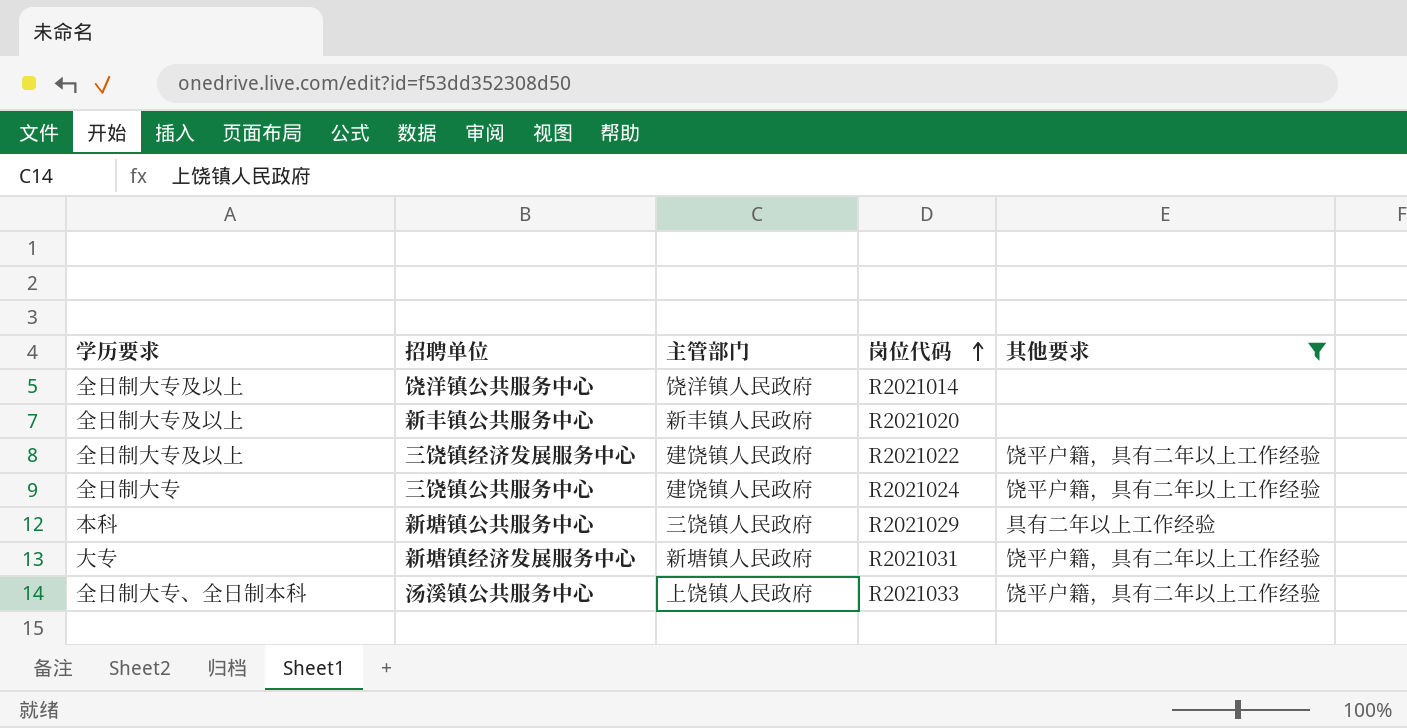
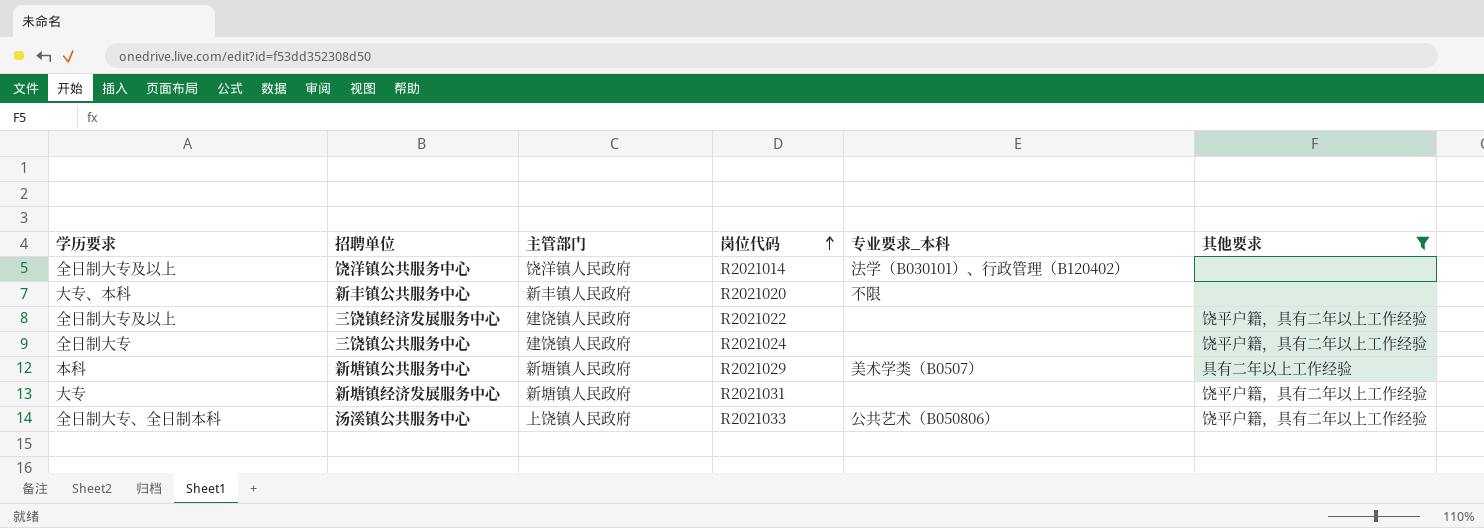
column 专业要求_本科 | position: none -> 5
新丰镇公共服务中心 | 学历要求: 全日制大专及以上 -> 大专、本科
新塘镇公共服务中心 | 主管部门: 三饶镇人民政府 -> 新塘镇人民政府

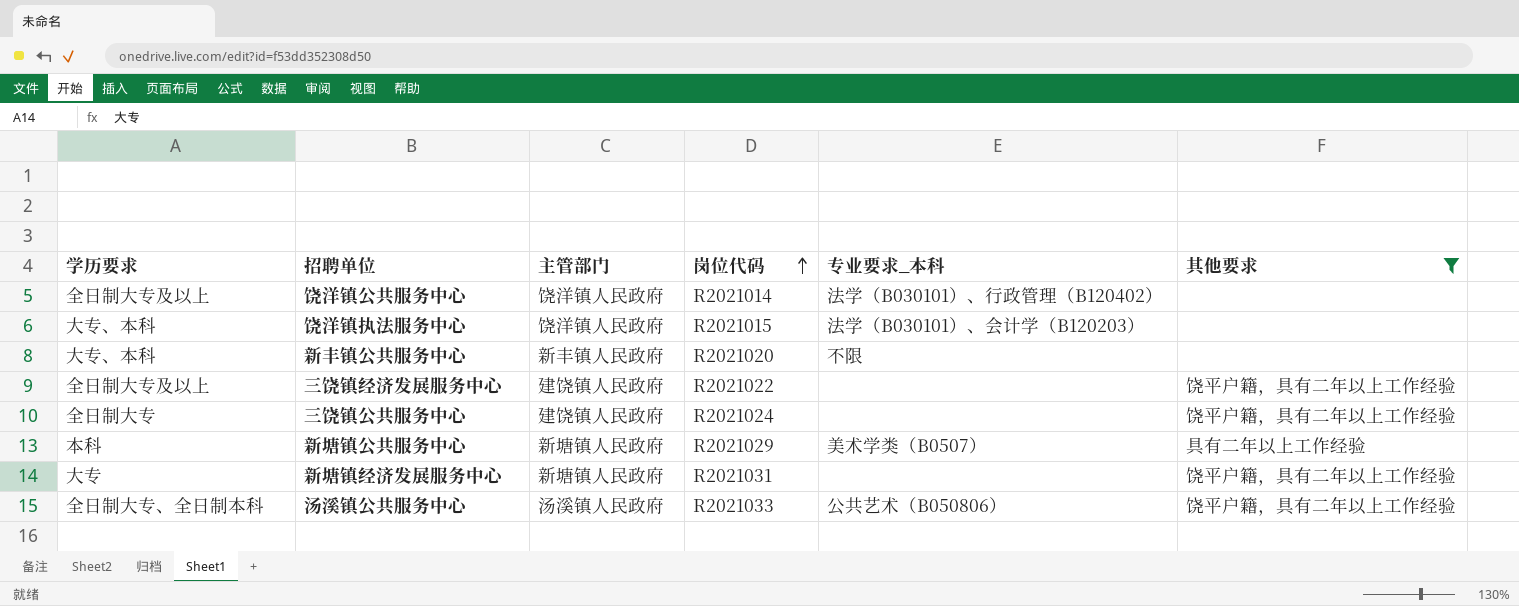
row 饶洋镇执法服务中心: none -> 大专、本科 | 饶洋镇人民政府 | R2021015 | 法学（B030101）、会计学（B120203） | none
汤溪镇公共服务中心 | 主管部门: 上饶镇人民政府 -> 汤溪镇人民政府

